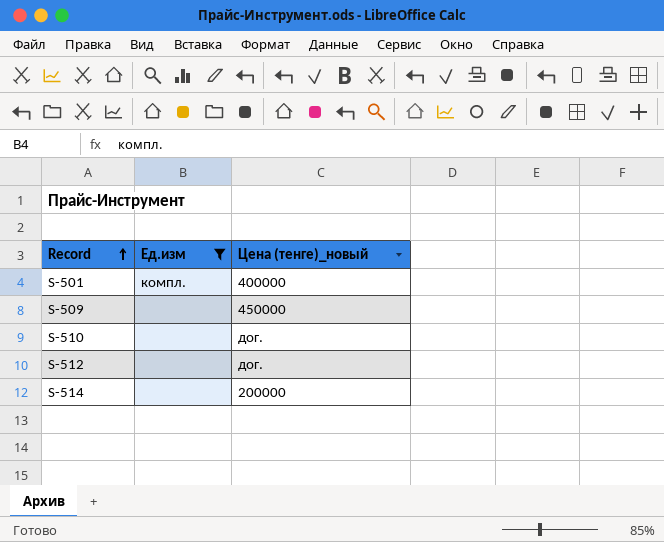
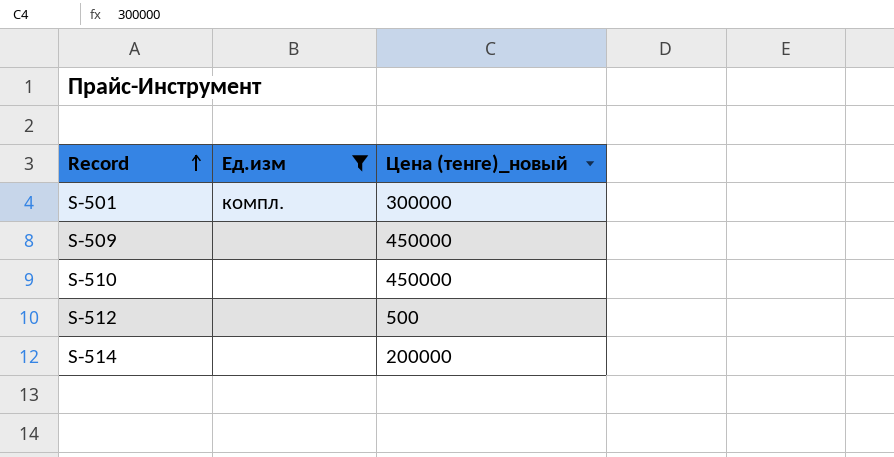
S-501 | Цена (тенге)_новый: 400000 -> 300000
S-510 | Цена (тенге)_новый: дог. -> 450000
S-512 | Цена (тенге)_новый: дог. -> 500

